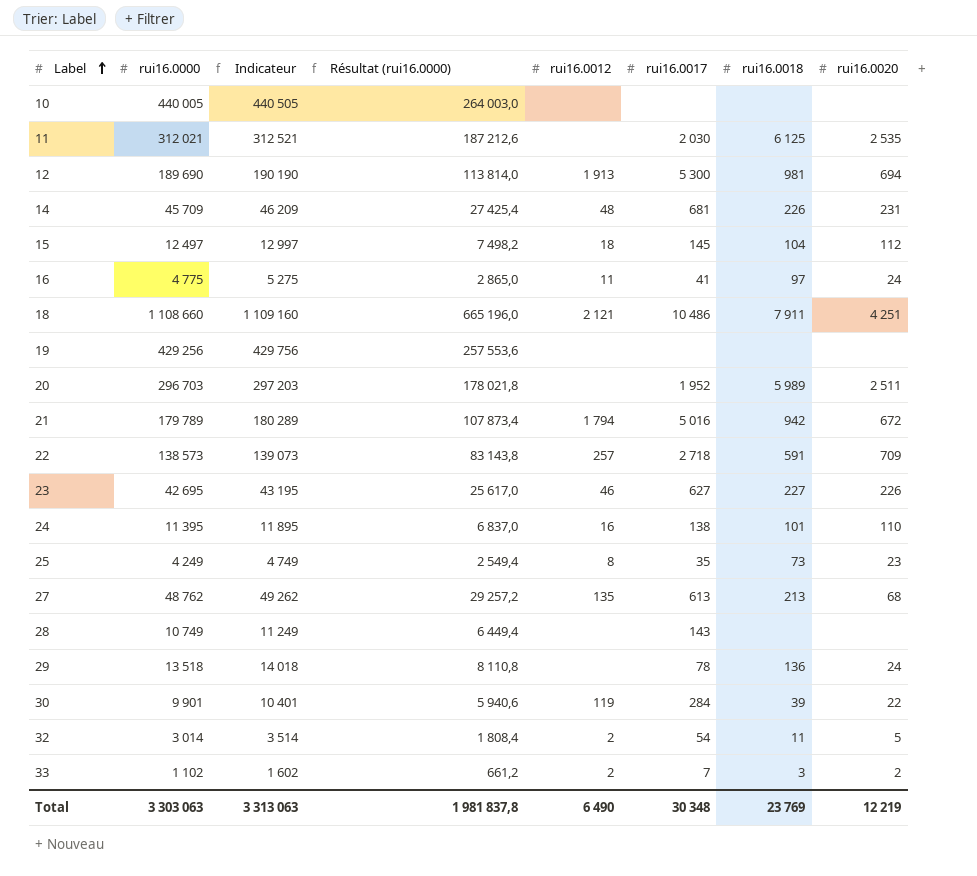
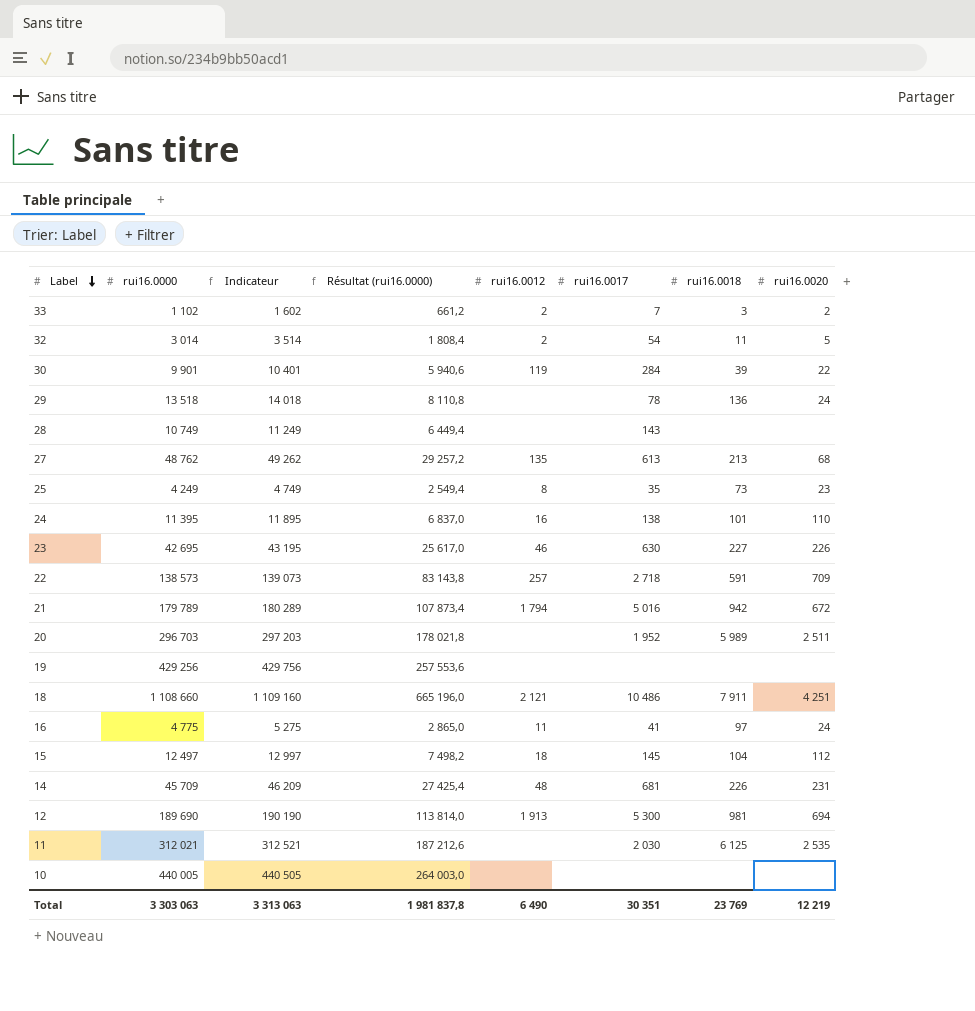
row order: Label ascending -> Label descending
23 | rui16.0017: 627 -> 630
Total | rui16.0017: 30 348 -> 30 351

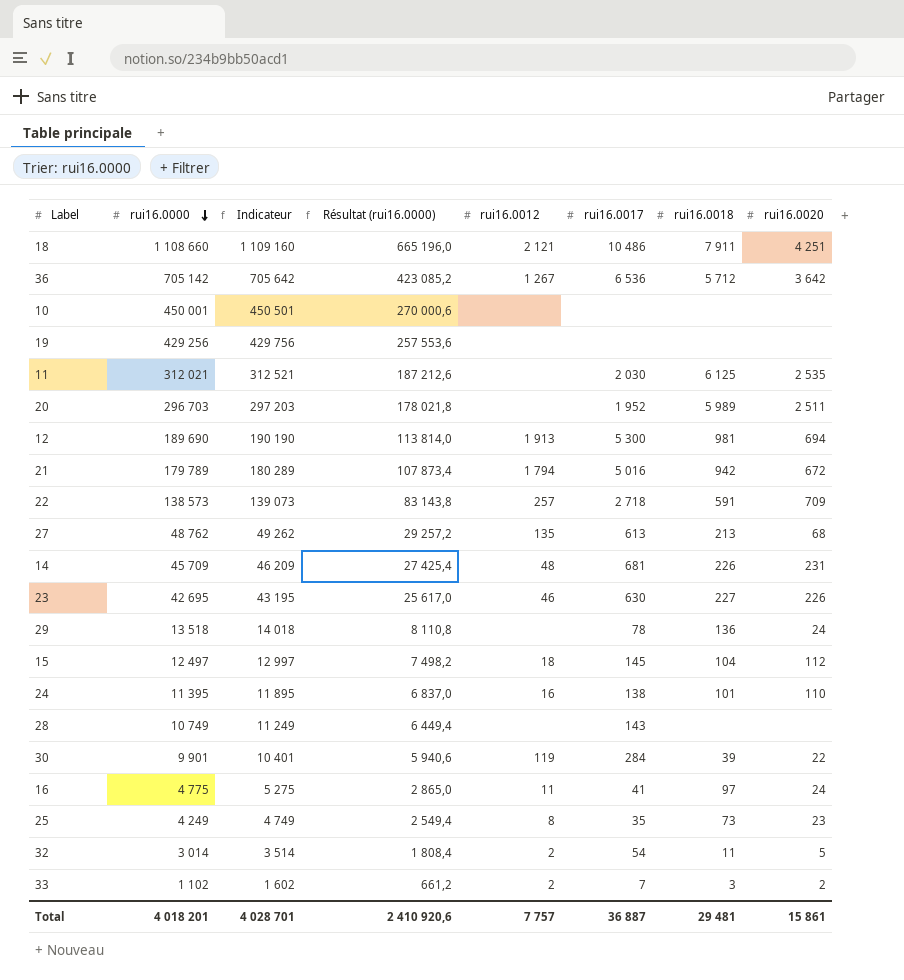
row order: Label descending -> rui16.0000 descending
row 36: none -> 705 142 | 705 642 | 423 085,2 | 1 267 | 6 536 | 5 712 | 3 642
10 | rui16.0000: 440 005 -> 450 001
10 | Indicateur: 440 505 -> 450 501
10 | Résultat (rui16.0000): 264 003,0 -> 270 000,6
Total | rui16.0000: 3 303 063 -> 4 018 201
Total | Indicateur: 3 313 063 -> 4 028 701
Total | Résultat (rui16.0000): 1 981 837,8 -> 2 410 920,6
Total | rui16.0012: 6 490 -> 7 757
Total | rui16.0017: 30 351 -> 36 887
Total | rui16.0018: 23 769 -> 29 481
Total | rui16.0020: 12 219 -> 15 861

